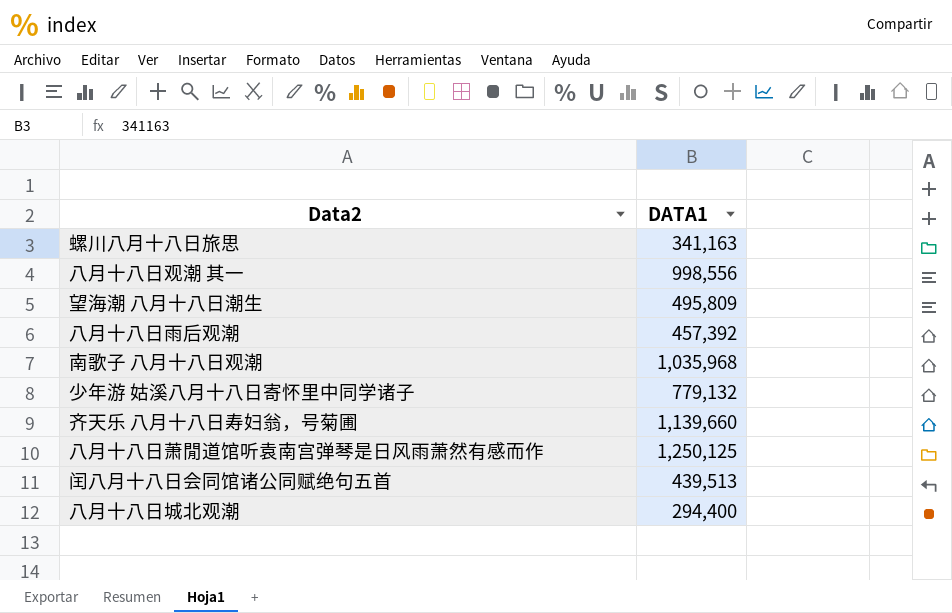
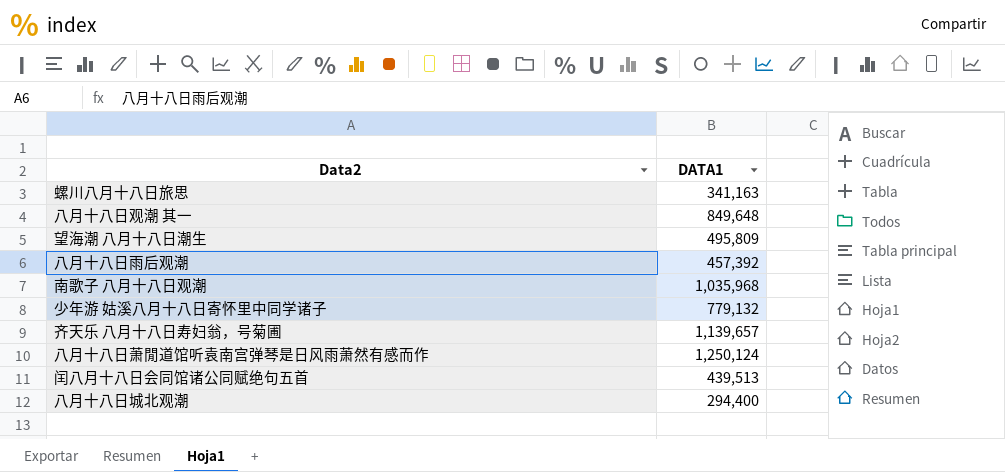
八月十八日观潮 其一 | DATA1: 998,556 -> 849,648
齐天乐 八月十八日寿妇翁，号菊圃 | DATA1: 1,139,660 -> 1,139,657
八月十八日萧閒道馆听袁南宫弹琴是日风雨萧然有感而作 | DATA1: 1,250,125 -> 1,250,124

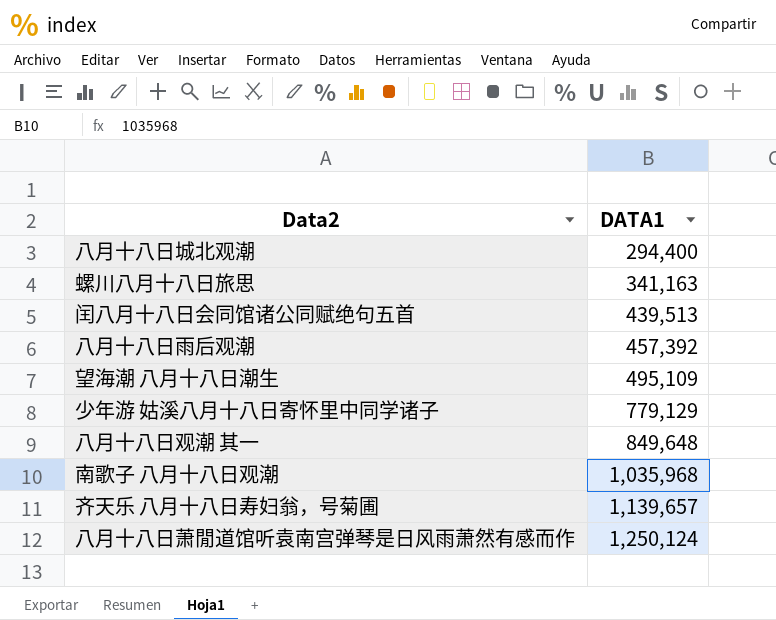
row order: none -> DATA1 ascending
望海潮 八月十八日潮生 | DATA1: 495,809 -> 495,109
少年游 姑溪八月十八日寄怀里中同学诸子 | DATA1: 779,132 -> 779,129

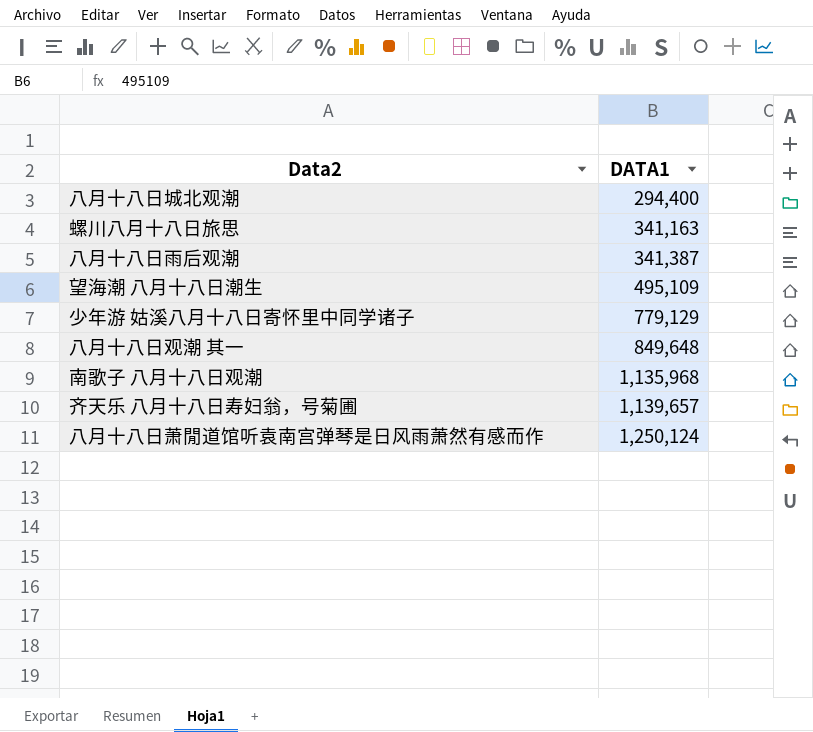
row 闰八月十八日会同馆诸公同赋绝句五首: 439,513 -> none
八月十八日雨后观潮 | DATA1: 457,392 -> 341,387
南歌子 八月十八日观潮 | DATA1: 1,035,968 -> 1,135,968

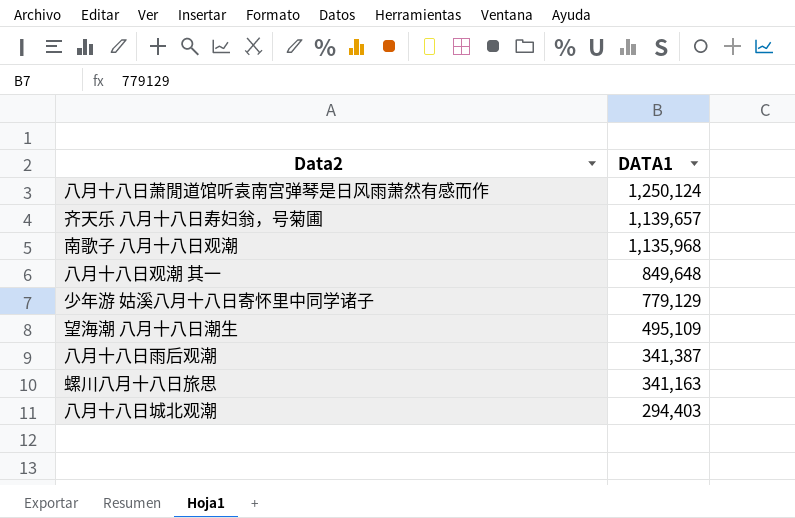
row order: DATA1 ascending -> DATA1 descending
八月十八日城北观潮 | DATA1: 294,400 -> 294,403

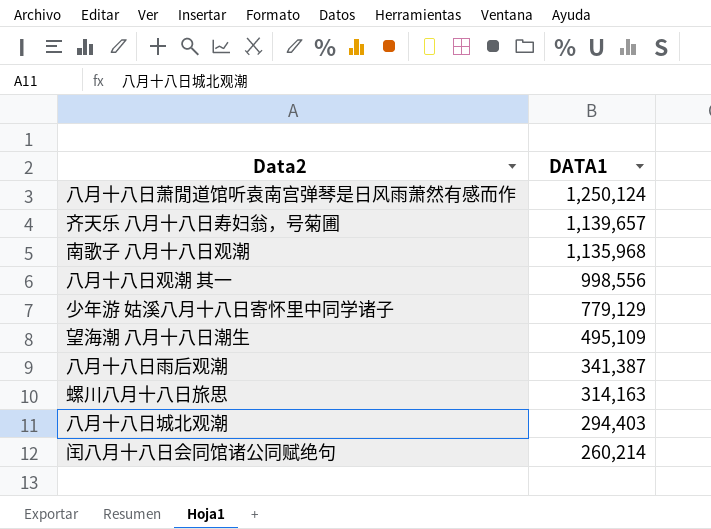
八月十八日观潮 其一 | DATA1: 849,648 -> 998,556
螺川八月十八日旅思 | DATA1: 341,163 -> 314,163
row 闰八月十八日会同馆诸公同赋绝句: none -> 260,214

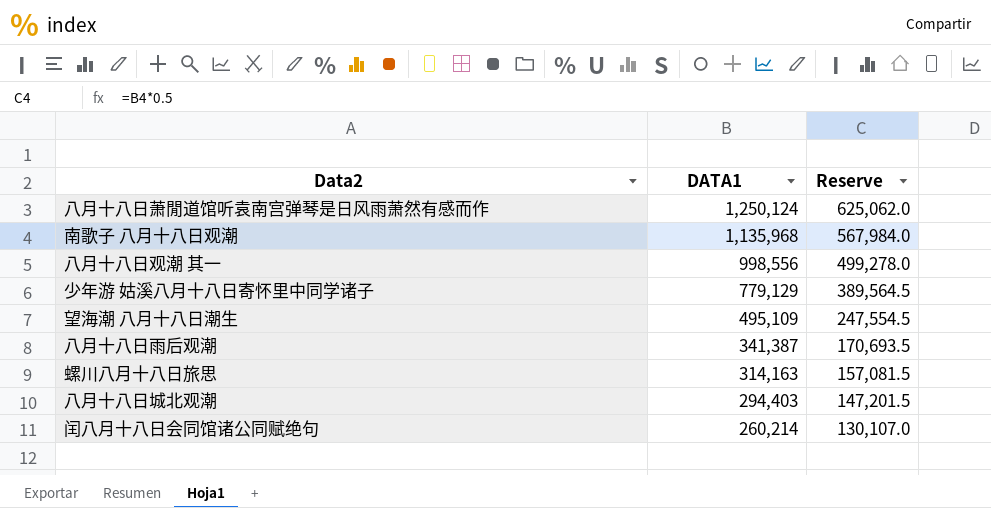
column Reserve | formula: none -> [DATA1] * 0.5
row 齐天乐 八月十八日寿妇翁，号菊圃: 1,139,657 -> none

